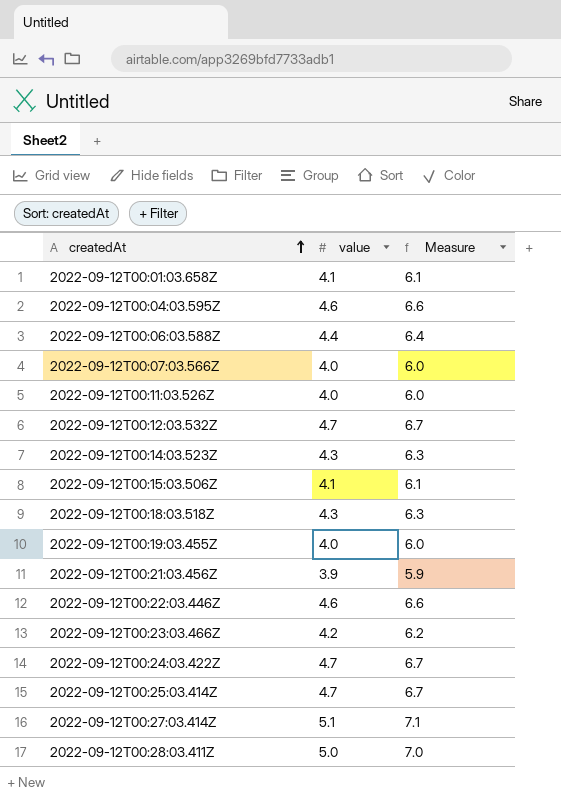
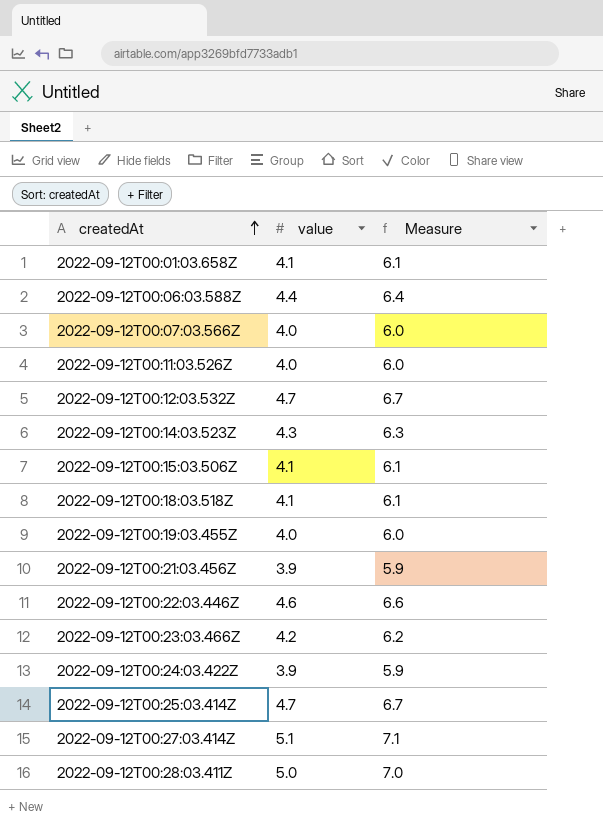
row 2022-09-12T00:04:03.595Z: 4.6 | 6.6 -> none
2022-09-12T00:18:03.518Z | value: 4.3 -> 4.1
2022-09-12T00:18:03.518Z | Measure: 6.3 -> 6.1
2022-09-12T00:24:03.422Z | value: 4.7 -> 3.9
2022-09-12T00:24:03.422Z | Measure: 6.7 -> 5.9

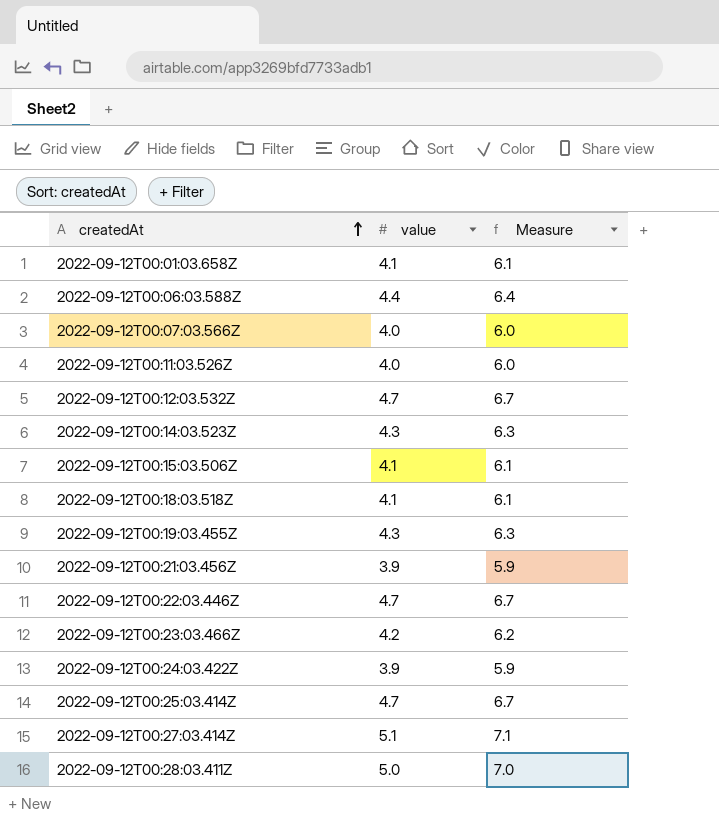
2022-09-12T00:19:03.455Z | value: 4.0 -> 4.3
2022-09-12T00:19:03.455Z | Measure: 6.0 -> 6.3
2022-09-12T00:22:03.446Z | value: 4.6 -> 4.7
2022-09-12T00:22:03.446Z | Measure: 6.6 -> 6.7

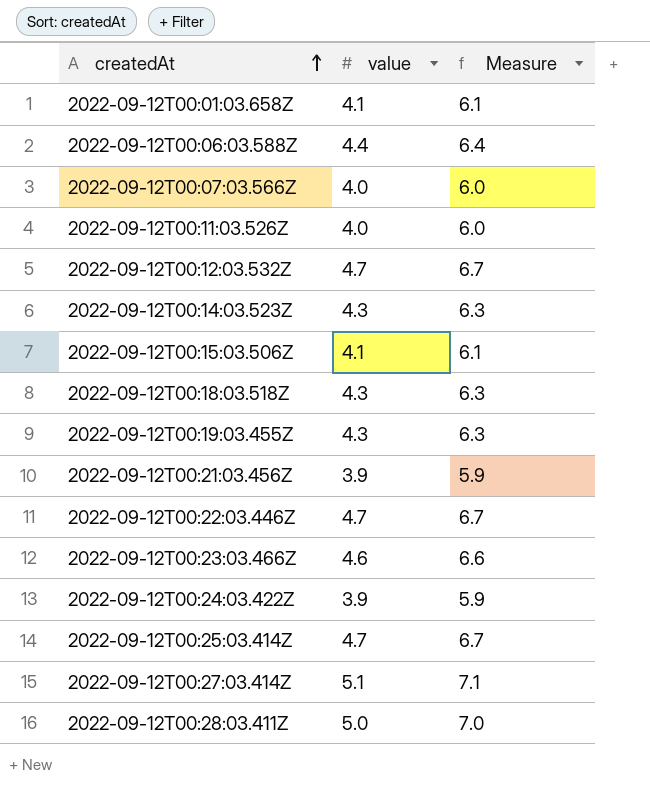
2022-09-12T00:18:03.518Z | value: 4.1 -> 4.3
2022-09-12T00:18:03.518Z | Measure: 6.1 -> 6.3
2022-09-12T00:23:03.466Z | value: 4.2 -> 4.6
2022-09-12T00:23:03.466Z | Measure: 6.2 -> 6.6

